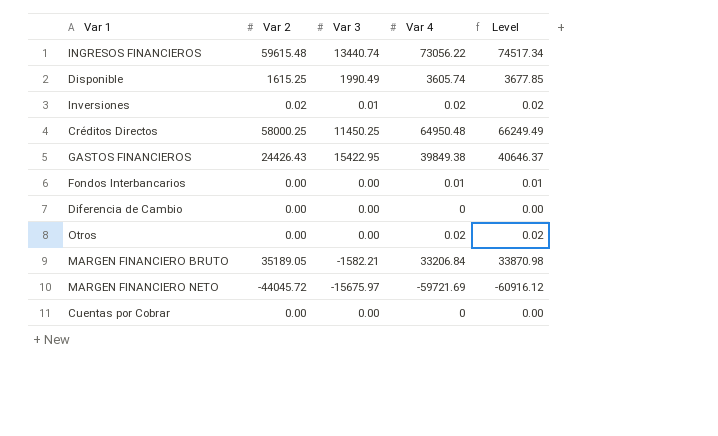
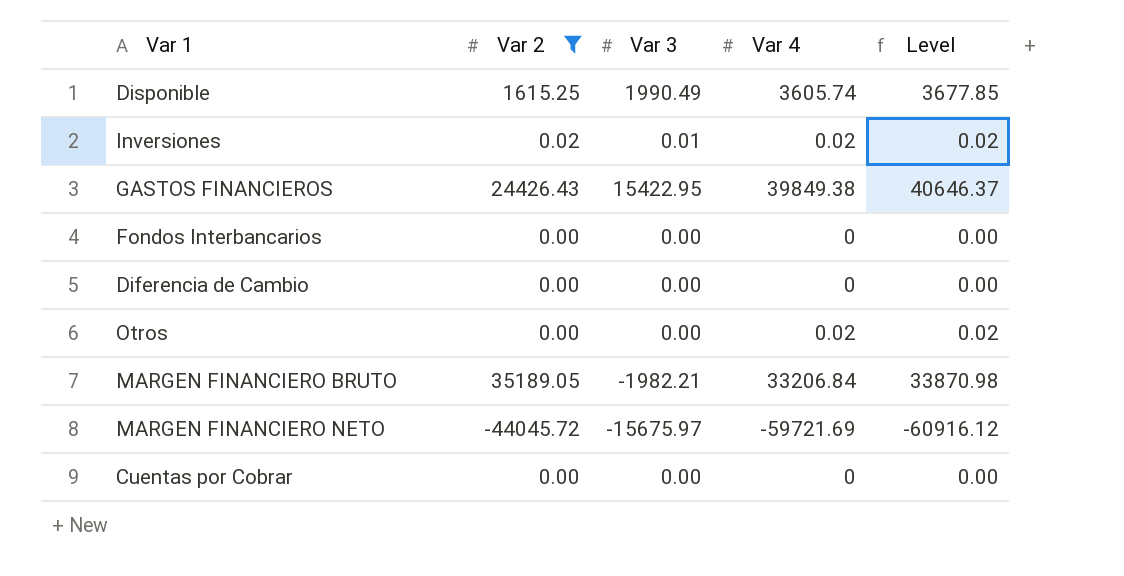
filter: none -> Var 2 <= 35189.05
Fondos Interbancarios | Var 4: 0.01 -> 0
Fondos Interbancarios | Level: 0.01 -> 0.00
MARGEN FINANCIERO BRUTO | Var 3: -1582.21 -> -1982.21

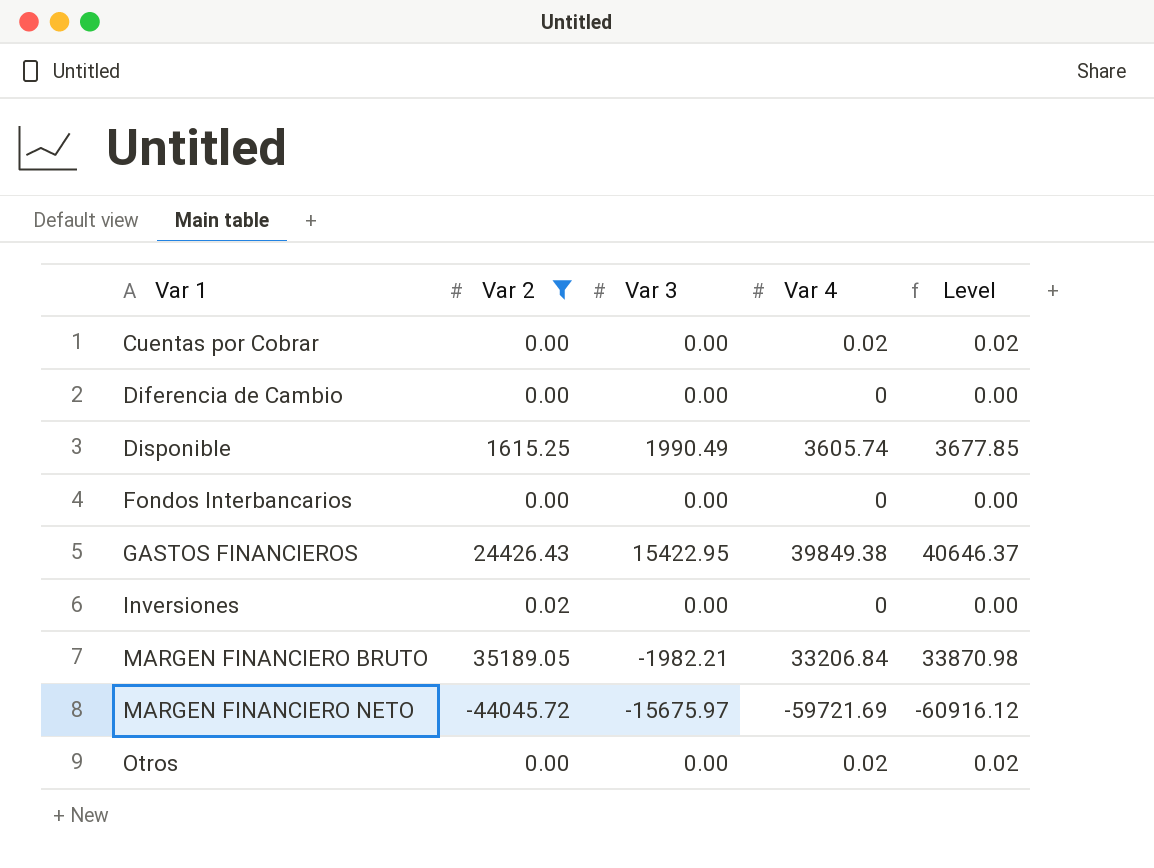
row order: none -> Var 1 ascending
Cuentas por Cobrar | Var 4: 0 -> 0.02
Cuentas por Cobrar | Level: 0.00 -> 0.02
Inversiones | Var 3: 0.01 -> 0.00
Inversiones | Var 4: 0.02 -> 0
Inversiones | Level: 0.02 -> 0.00

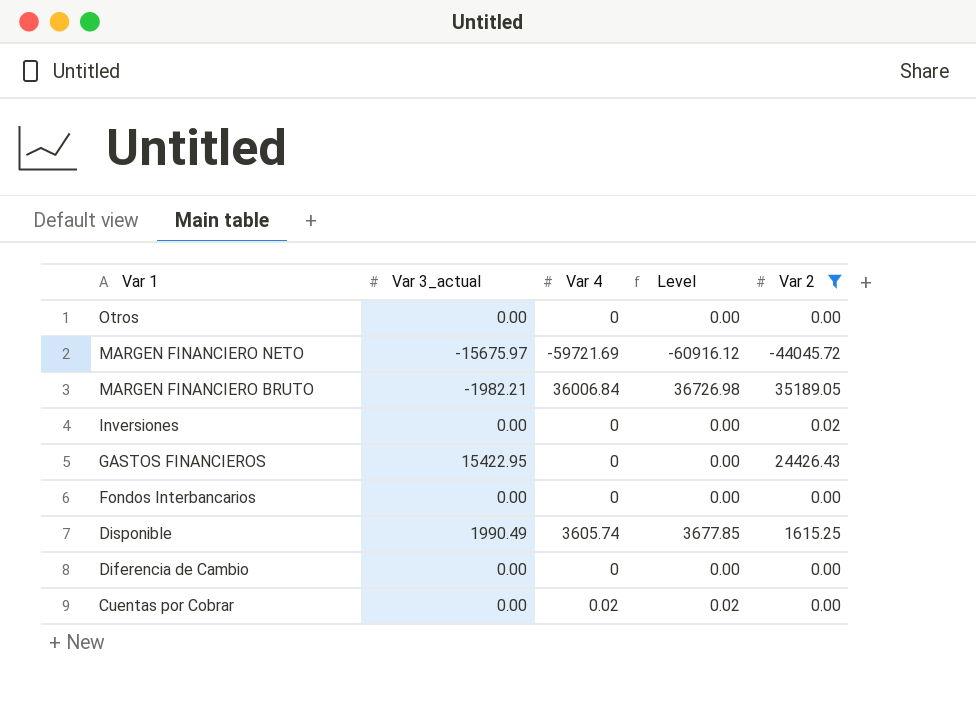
row order: Var 1 ascending -> Var 1 descending
column name: Var 3 -> Var 3_actual
column Var 2 | position: 2 -> 5
Otros | Var 4: 0.02 -> 0
Otros | Level: 0.02 -> 0.00
MARGEN FINANCIERO BRUTO | Var 4: 33206.84 -> 36006.84
MARGEN FINANCIERO BRUTO | Level: 33870.98 -> 36726.98
GASTOS FINANCIEROS | Var 4: 39849.38 -> 0
GASTOS FINANCIEROS | Level: 40646.37 -> 0.00

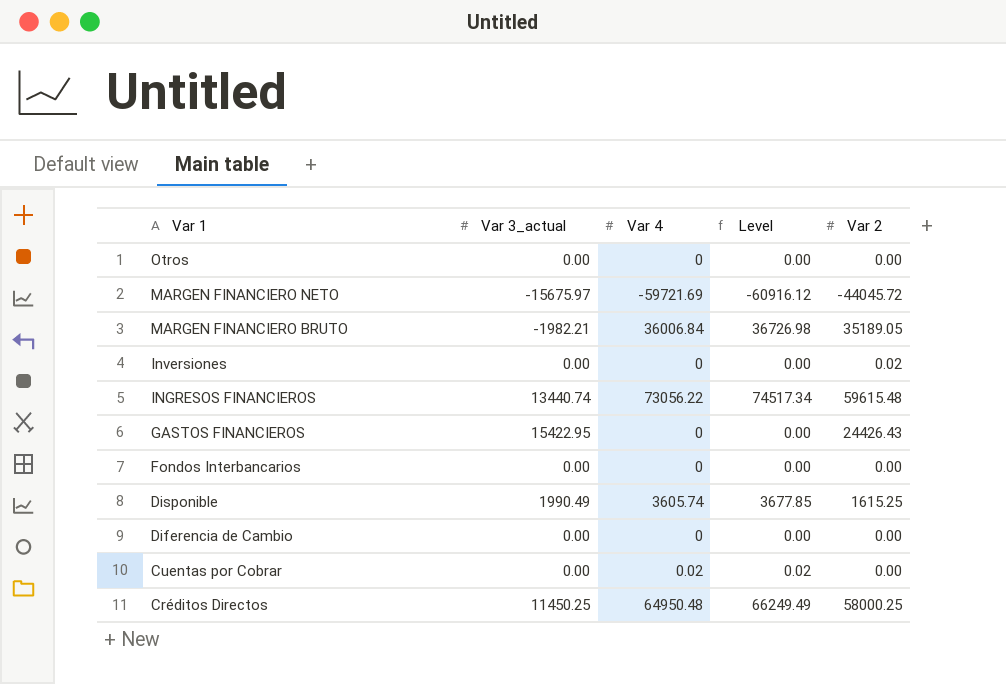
filter: Var 2 <= 35189.05 -> none

